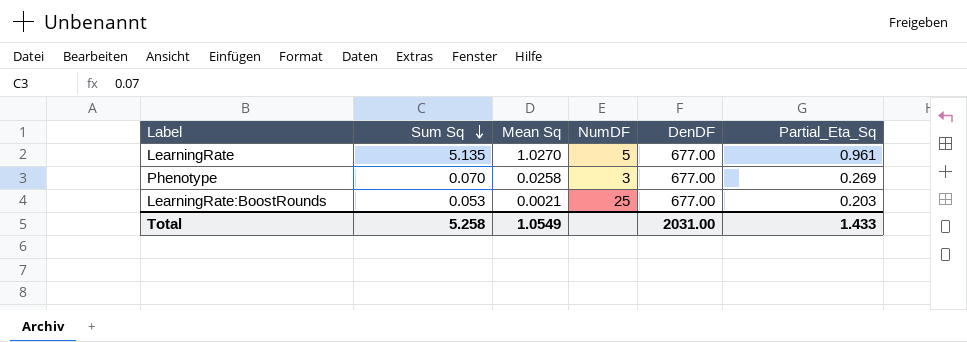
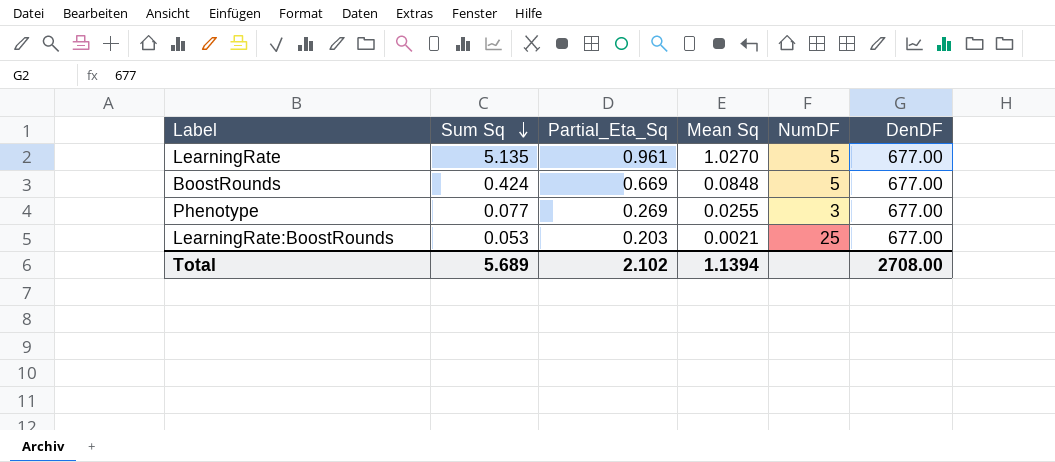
column Partial_Eta_Sq | position: 6 -> 3
row BoostRounds: none -> 0.424 | 0.669 | 0.0848 | 5 | 677.00
Phenotype | Sum Sq: 0.070 -> 0.077
Phenotype | Mean Sq: 0.0258 -> 0.0255
Total | Sum Sq: 5.258 -> 5.689
Total | Partial_Eta_Sq: 1.433 -> 2.102
Total | Mean Sq: 1.0549 -> 1.1394
Total | DenDF: 2031.00 -> 2708.00

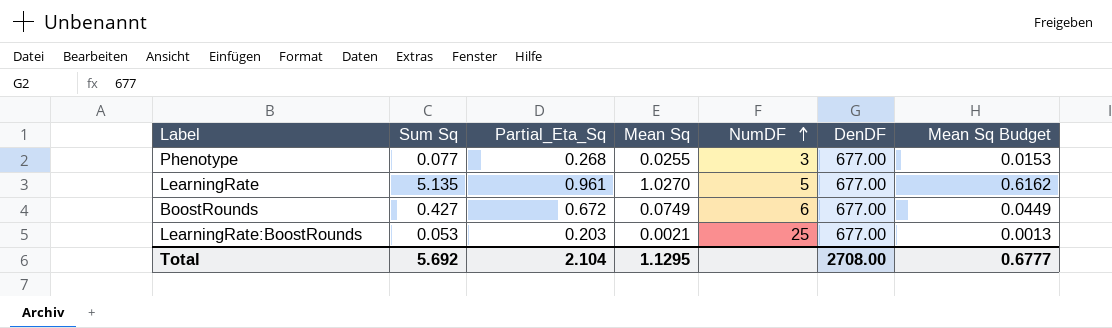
row order: Sum Sq descending -> NumDF ascending
column Mean Sq Budget | formula: none -> [Mean Sq] * 0.6
Phenotype | Partial_Eta_Sq: 0.269 -> 0.268
BoostRounds | Sum Sq: 0.424 -> 0.427
BoostRounds | Partial_Eta_Sq: 0.669 -> 0.672
BoostRounds | Mean Sq: 0.0848 -> 0.0749
BoostRounds | NumDF: 5 -> 6
Total | Sum Sq: 5.689 -> 5.692
Total | Partial_Eta_Sq: 2.102 -> 2.104
Total | Mean Sq: 1.1394 -> 1.1295

